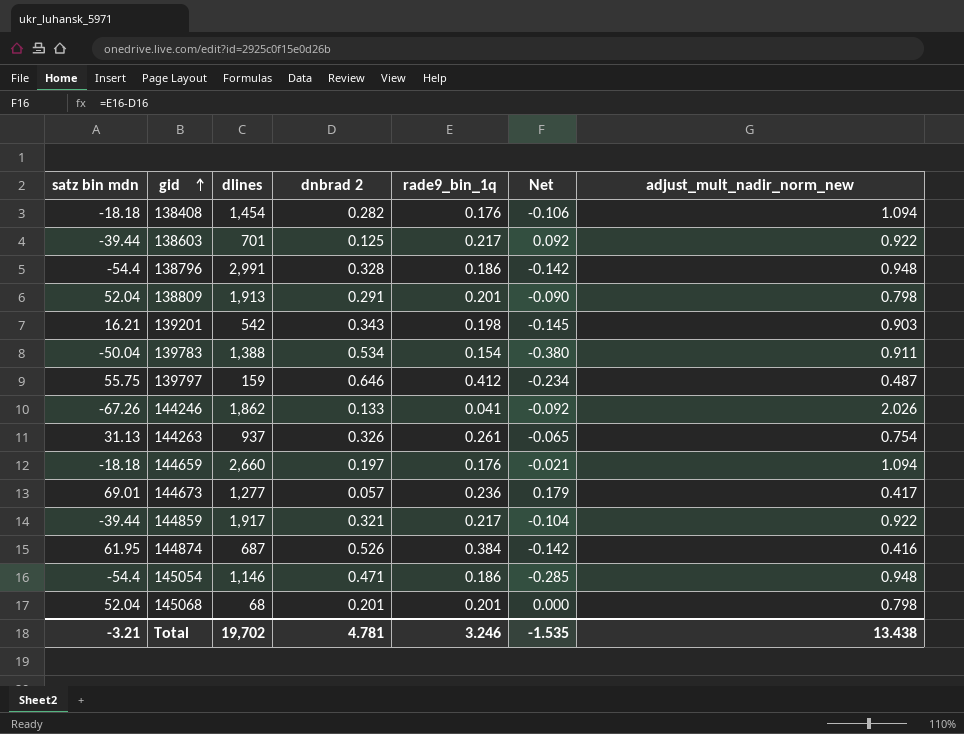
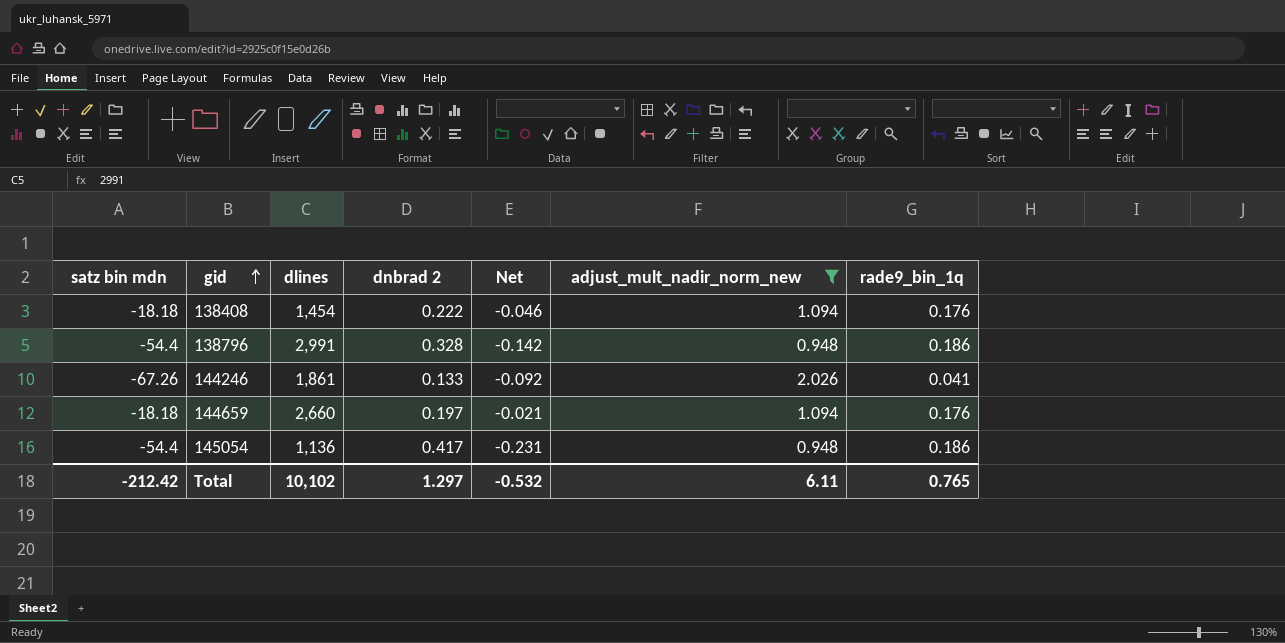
filter: none -> adjust_mult_nadir_norm_new >= 0.948
column rade9_bin_1q | position: 5 -> 7
138408 | dnbrad 2: 0.282 -> 0.222
138408 | Net: -0.106 -> -0.046
144246 | dlines: 1,862 -> 1,861
145054 | dlines: 1,146 -> 1,136
145054 | dnbrad 2: 0.471 -> 0.417
145054 | Net: -0.285 -> -0.231
Total | satz bin mdn: -3.21 -> -212.42
Total | dlines: 19,702 -> 10,102
Total | dnbrad 2: 4.781 -> 1.297
Total | Net: -1.535 -> -0.532
Total | adjust_mult_nadir_norm_new: 13.438 -> 6.11
Total | rade9_bin_1q: 3.246 -> 0.765

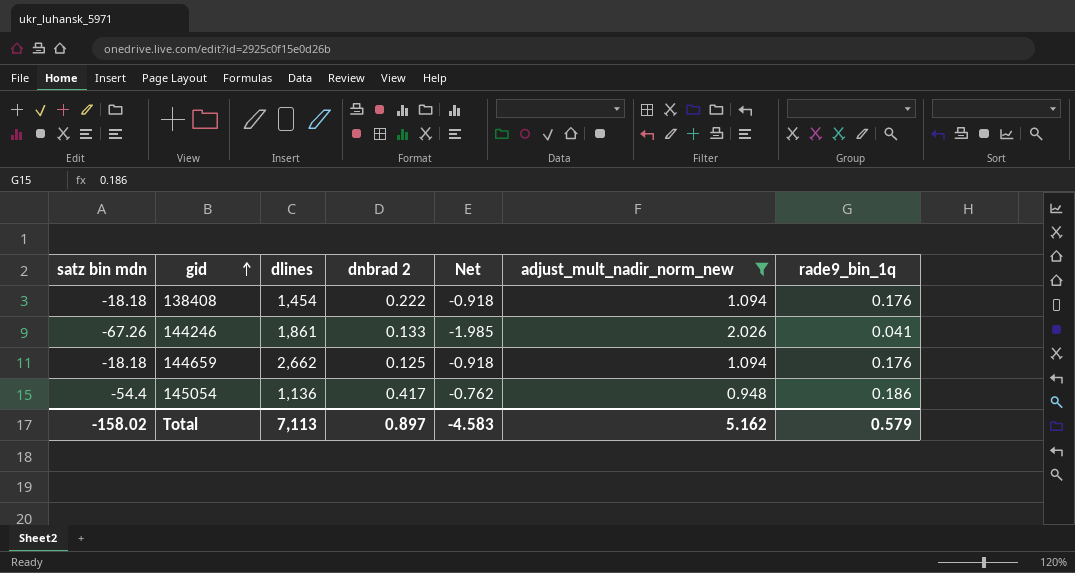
column Net | formula: [rade9_bin_1q] - [dnbrad 2] -> [rade9_bin_1q] - [adjust_mult_nadir_norm_new]
row 138796: -54.4 | 2,991 | 0.328 | -0.142 | 0.948 | 0.186 -> none
144659 | dlines: 2,660 -> 2,662
144659 | dnbrad 2: 0.197 -> 0.125
Total | satz bin mdn: -212.42 -> -158.02
Total | dlines: 10,102 -> 7,113
Total | dnbrad 2: 1.297 -> 0.897
Total | Net: -0.532 -> -4.583
Total | adjust_mult_nadir_norm_new: 6.11 -> 5.162
Total | rade9_bin_1q: 0.765 -> 0.579

